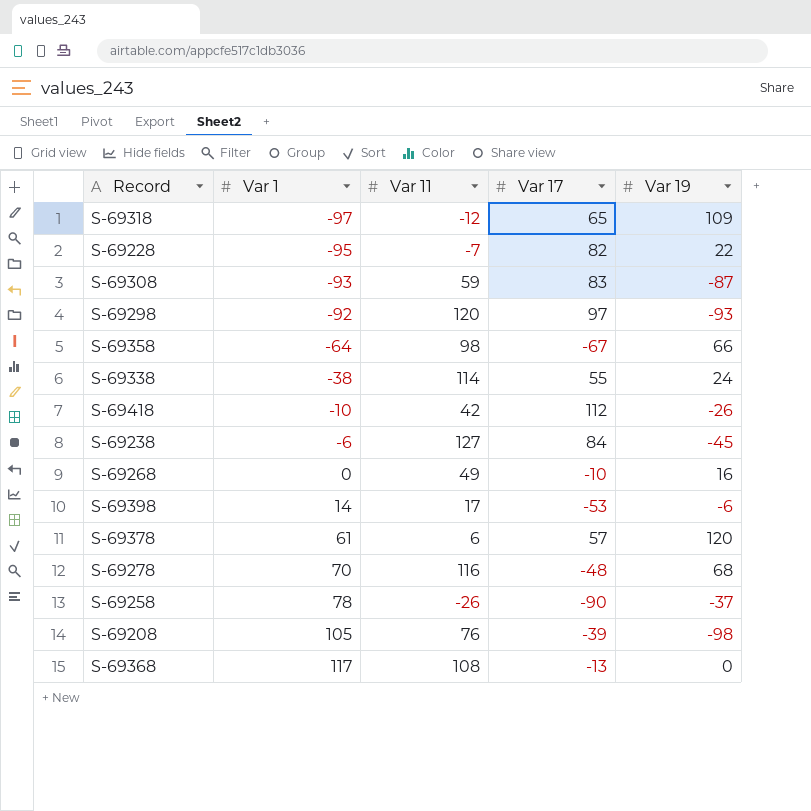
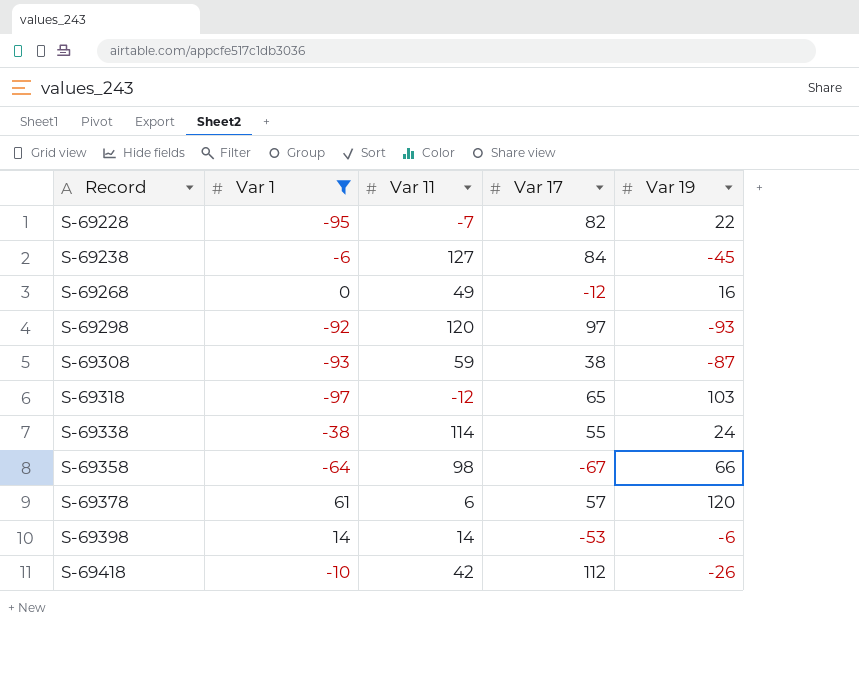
filter: none -> Var 1 <= 61
row order: Var 1 ascending -> Record ascending
S-69268 | Var 17: -10 -> -12
S-69308 | Var 17: 83 -> 38
S-69318 | Var 19: 109 -> 103
S-69398 | Var 11: 17 -> 14

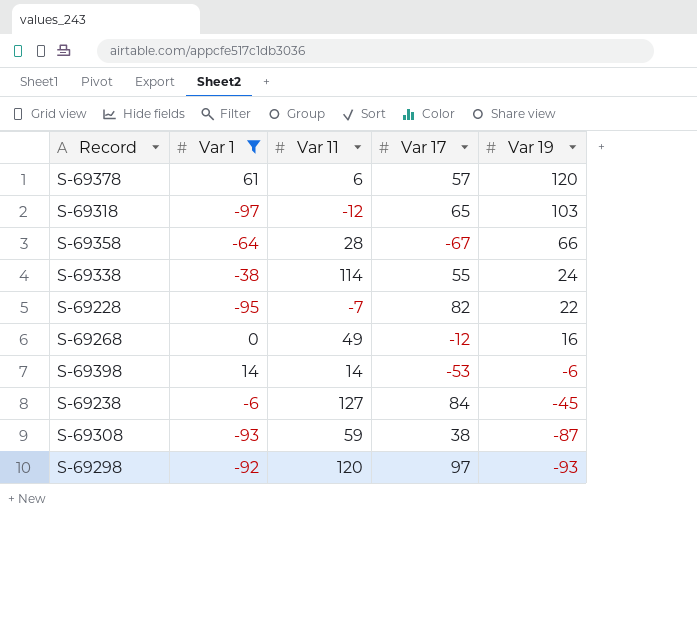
row order: Record ascending -> Var 19 descending
row S-69418: -10 | 42 | 112 | -26 -> none
S-69358 | Var 11: 98 -> 28

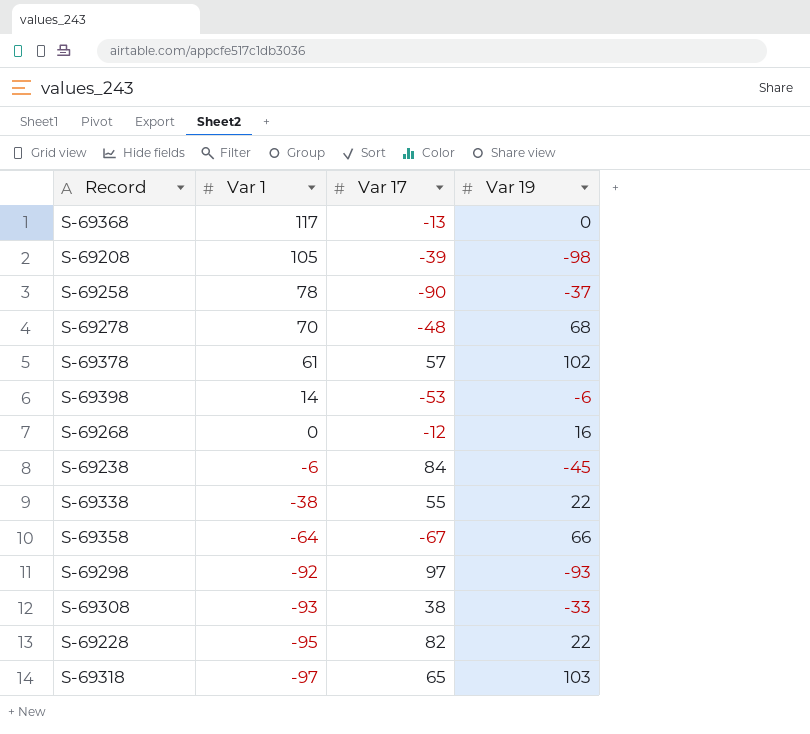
filter: Var 1 <= 61 -> none
row order: Var 19 descending -> Var 1 descending
column Var 11 | position: 3 -> none
S-69378 | Var 19: 120 -> 102
S-69338 | Var 19: 24 -> 22
S-69308 | Var 19: -87 -> -33

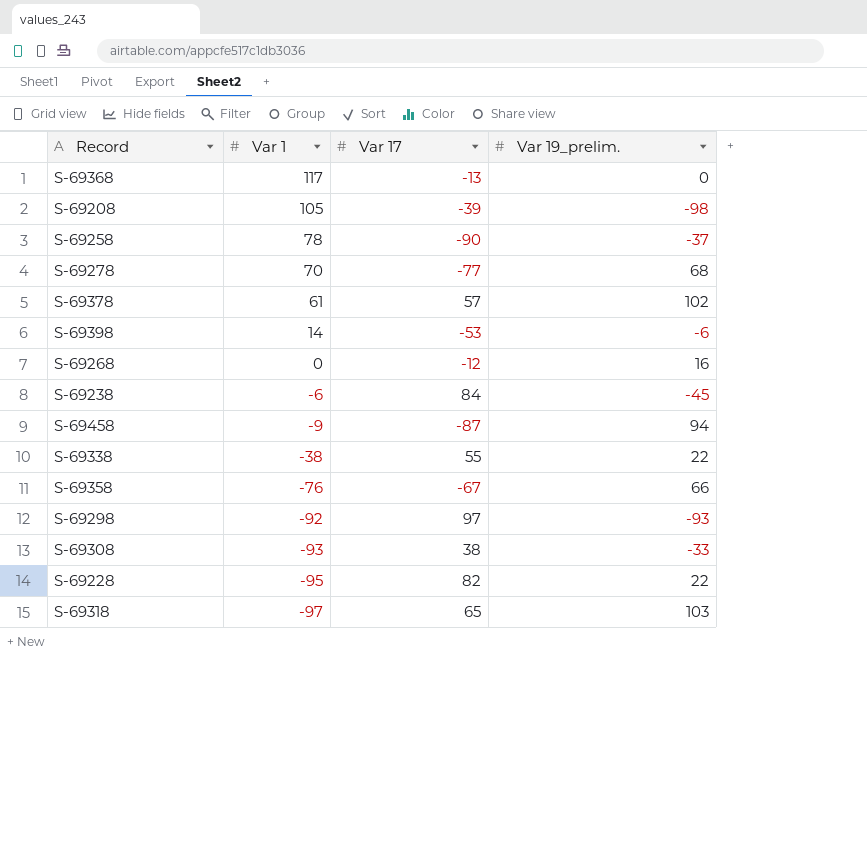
column name: Var 19 -> Var 19_prelim.
S-69278 | Var 17: -48 -> -77
row S-69458: none -> -9 | -87 | 94
S-69358 | Var 1: -64 -> -76

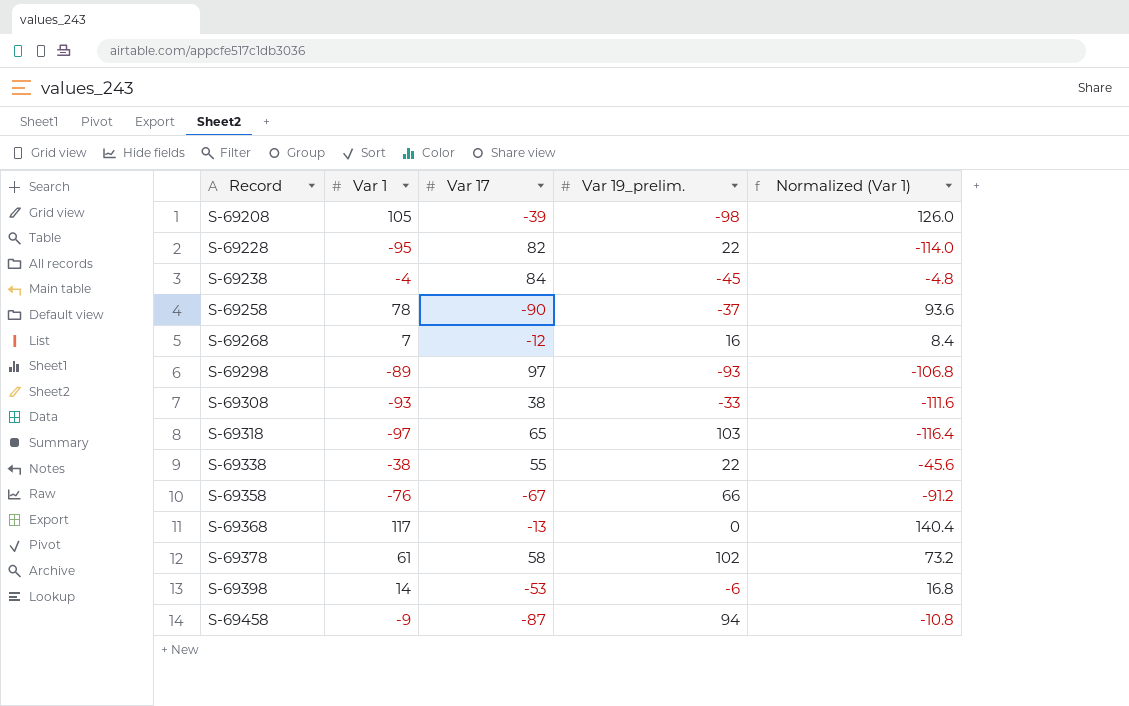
row order: Var 1 descending -> Record ascending
column Normalized (Var 1) | formula: none -> [Var 1] * 1.2
row S-69278: 70 | -77 | 68 -> none
S-69238 | Var 1: -6 -> -4
S-69268 | Var 1: 0 -> 7
S-69298 | Var 1: -92 -> -89
S-69378 | Var 17: 57 -> 58

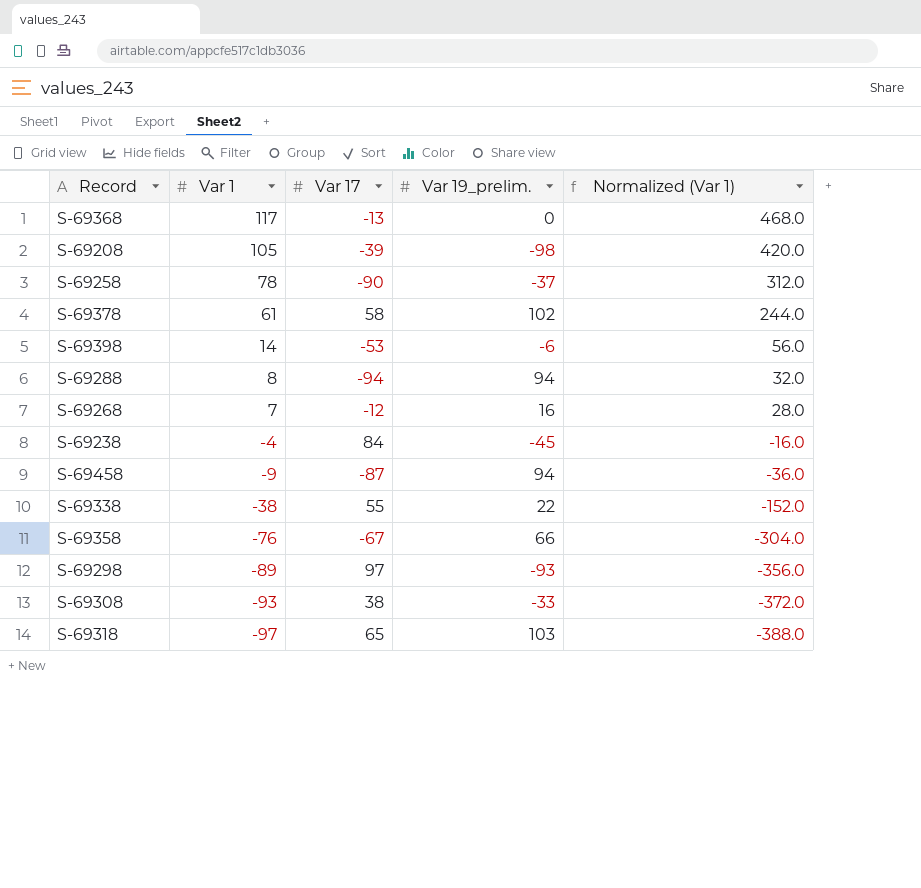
row order: Record ascending -> Var 1 descending
column Normalized (Var 1) | formula: [Var 1] * 1.2 -> [Var 1] * 4
row S-69228: -95 | 82 | 22 | -114.0 -> none
row S-69288: none -> 8 | -94 | 94 | 32.0

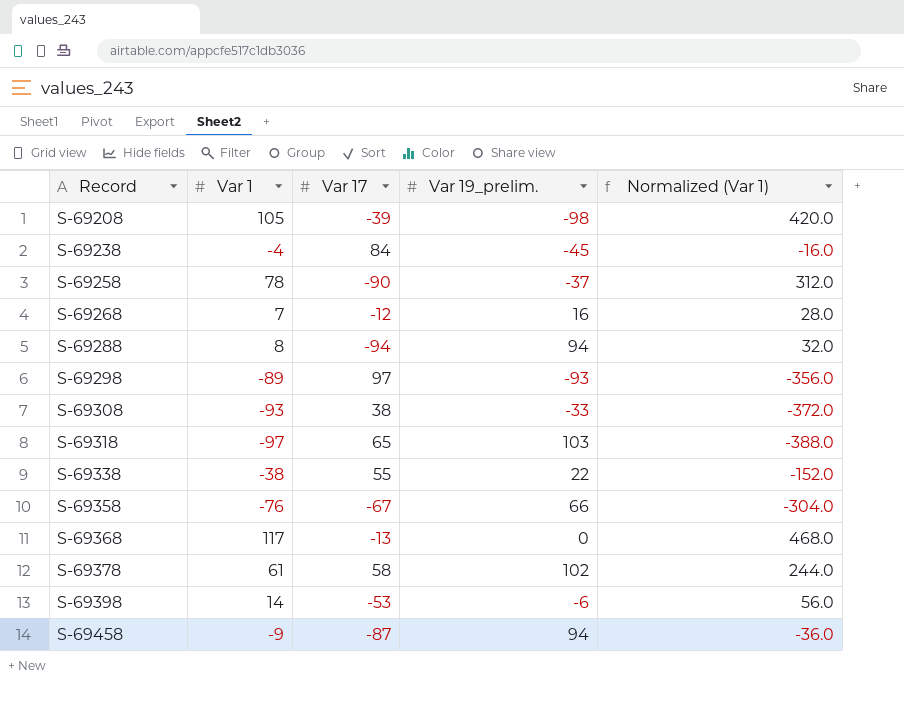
row order: Var 1 descending -> Record ascending

